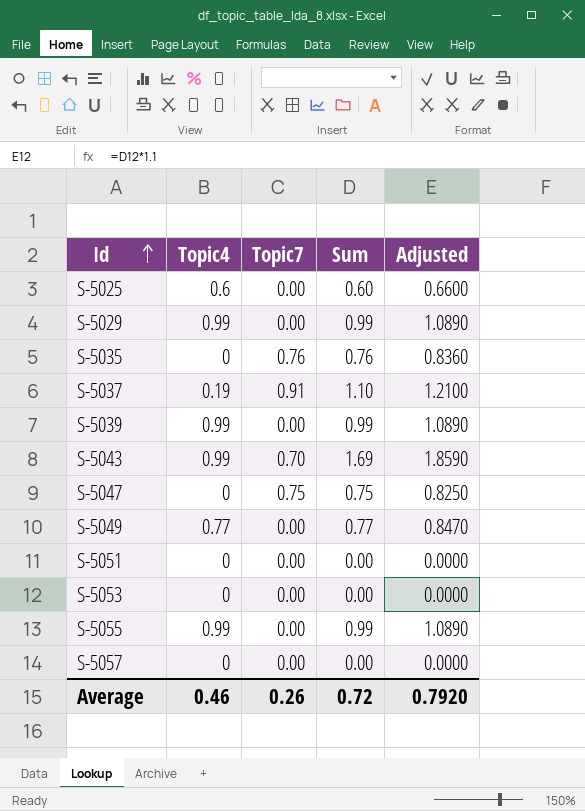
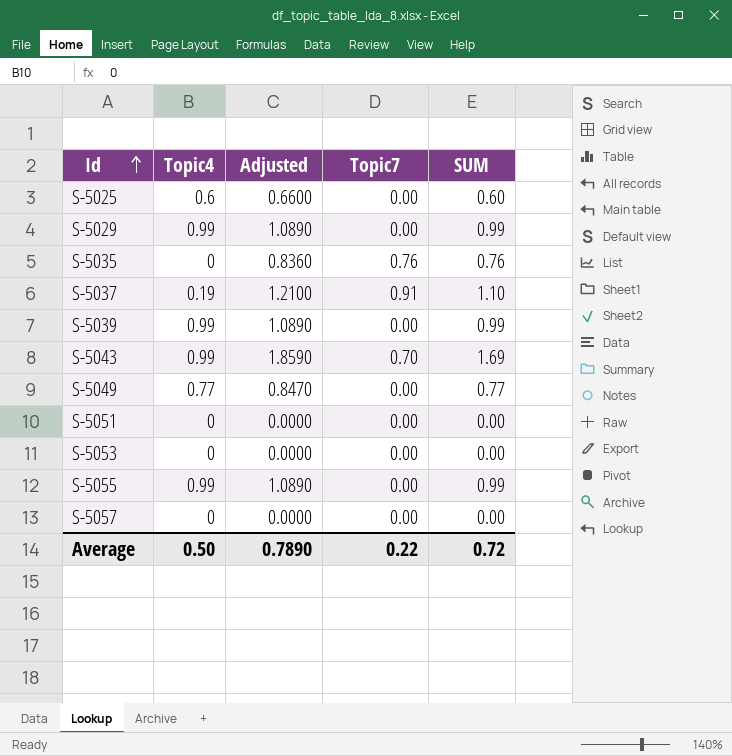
column Adjusted | position: 5 -> 3
column name: Sum -> SUM
row S-5047: 0 | 0.75 | 0.75 | 0.8250 -> none
Average | Topic4: 0.46 -> 0.50
Average | Adjusted: 0.7920 -> 0.7890
Average | Topic7: 0.26 -> 0.22

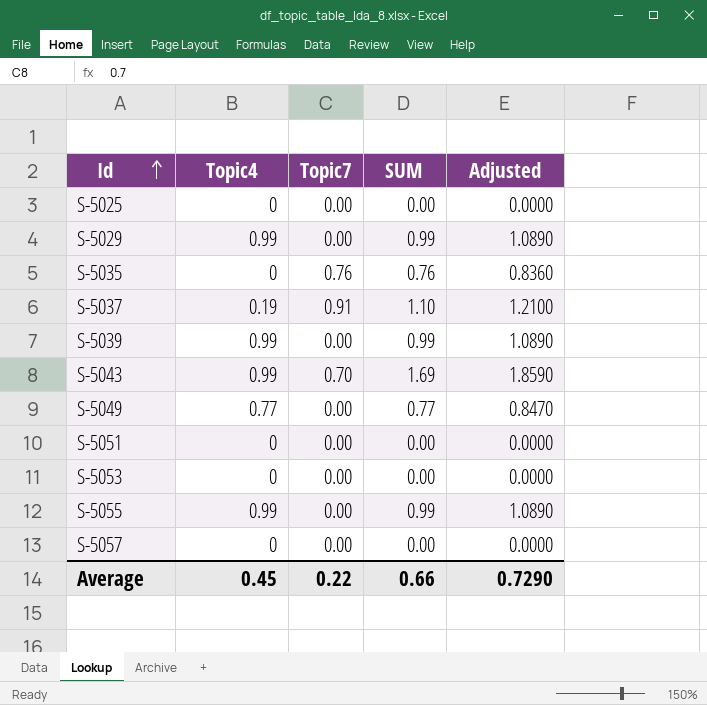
column Adjusted | position: 3 -> 5
S-5025 | Topic4: 0.6 -> 0
S-5025 | SUM: 0.60 -> 0.00
S-5025 | Adjusted: 0.6600 -> 0.0000
Average | Topic4: 0.50 -> 0.45
Average | SUM: 0.72 -> 0.66
Average | Adjusted: 0.7890 -> 0.7290

